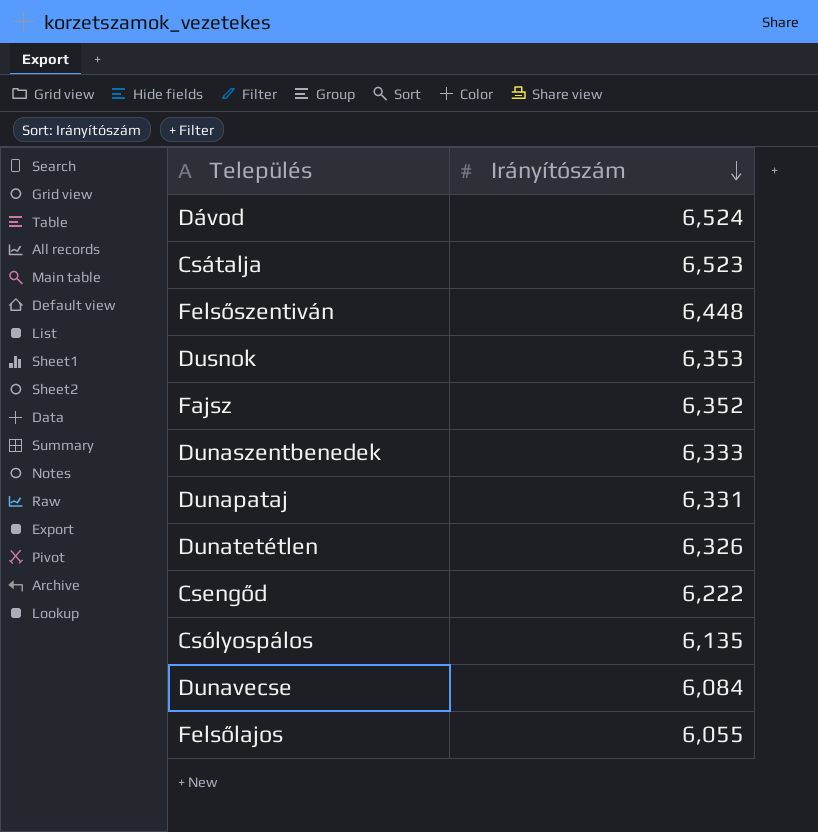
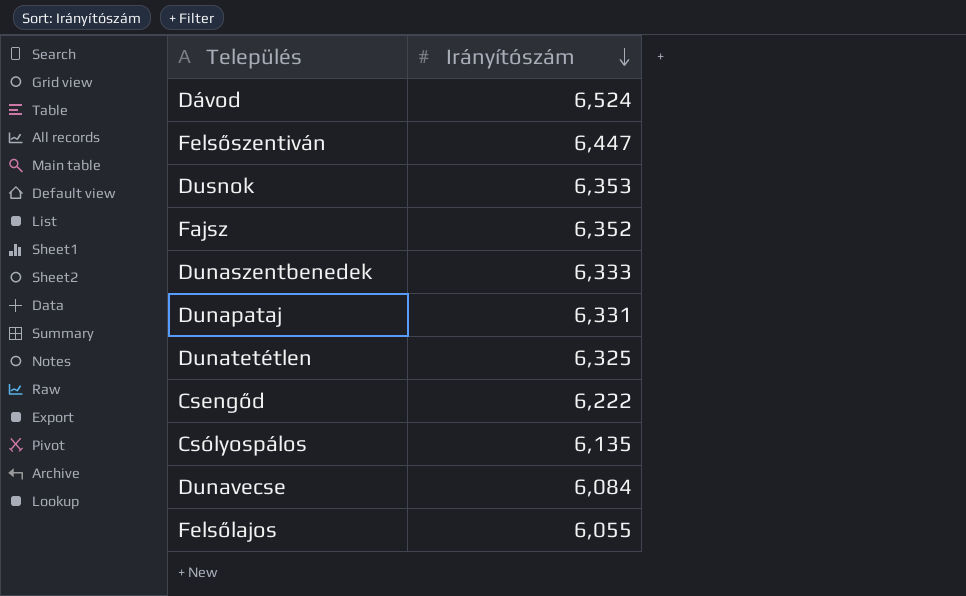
row Csátalja: 6,523 -> none
Felsőszentiván | Irányítószám: 6,448 -> 6,447
Dunatetétlen | Irányítószám: 6,326 -> 6,325

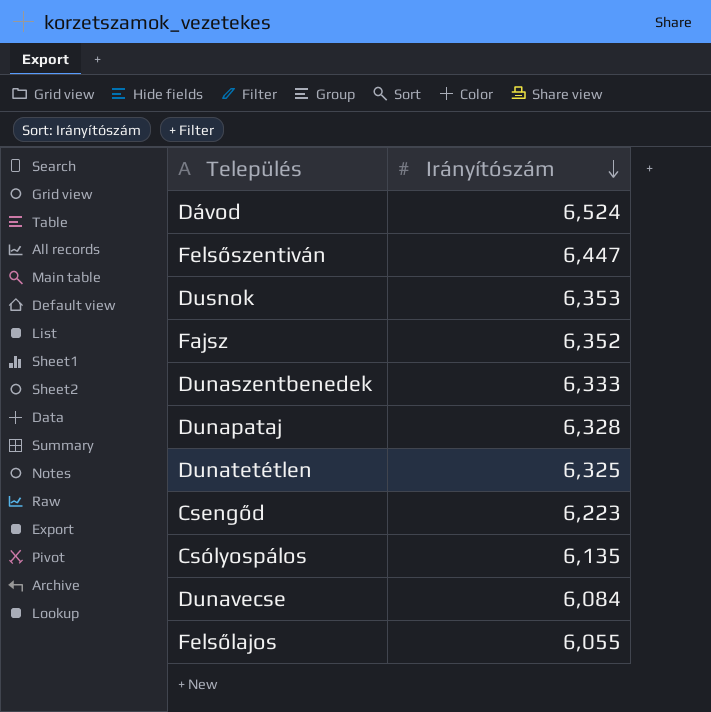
Dunapataj | Irányítószám: 6,331 -> 6,328
Csengőd | Irányítószám: 6,222 -> 6,223

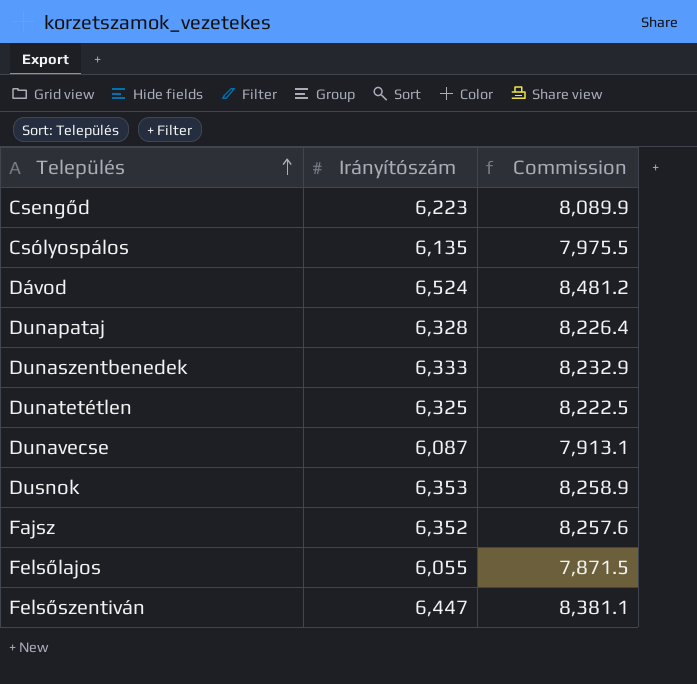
row order: Irányítószám descending -> Település ascending
column Commission | formula: none -> [Irányítószám] * 1.3
Dunavecse | Irányítószám: 6,084 -> 6,087

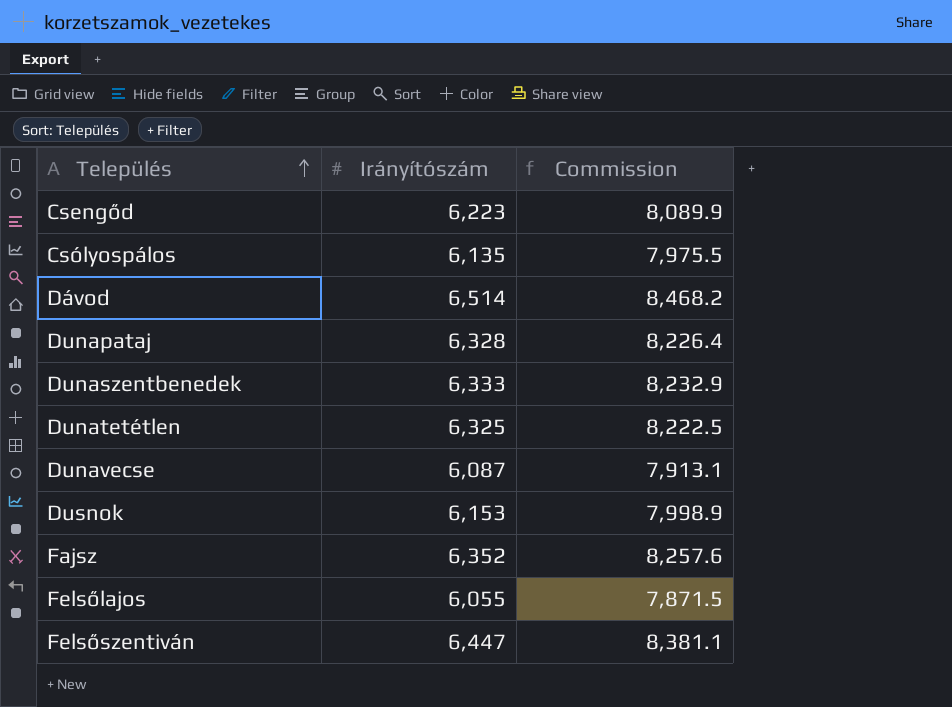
Dávod | Irányítószám: 6,524 -> 6,514
Dávod | Commission: 8,481.2 -> 8,468.2
Dusnok | Irányítószám: 6,353 -> 6,153
Dusnok | Commission: 8,258.9 -> 7,998.9

